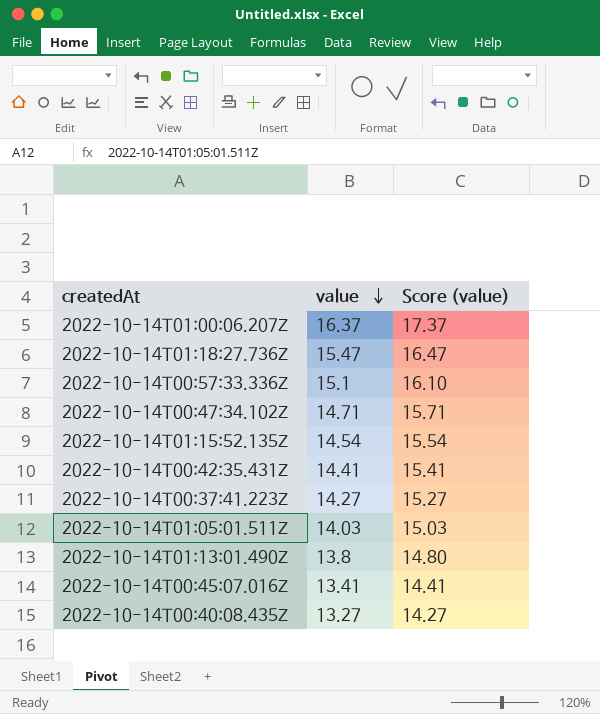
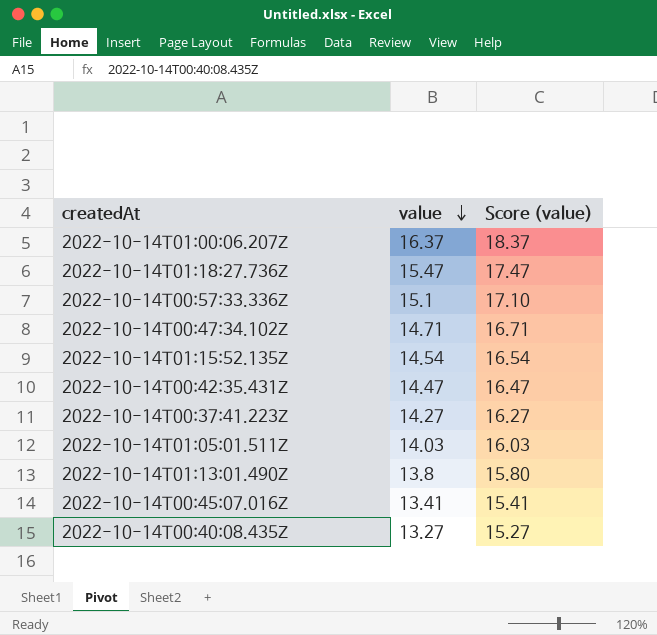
column Score (value) | formula: [value] + 1 -> [value] + 2
2022-10-14T00:42:35.431Z | value: 14.41 -> 14.47

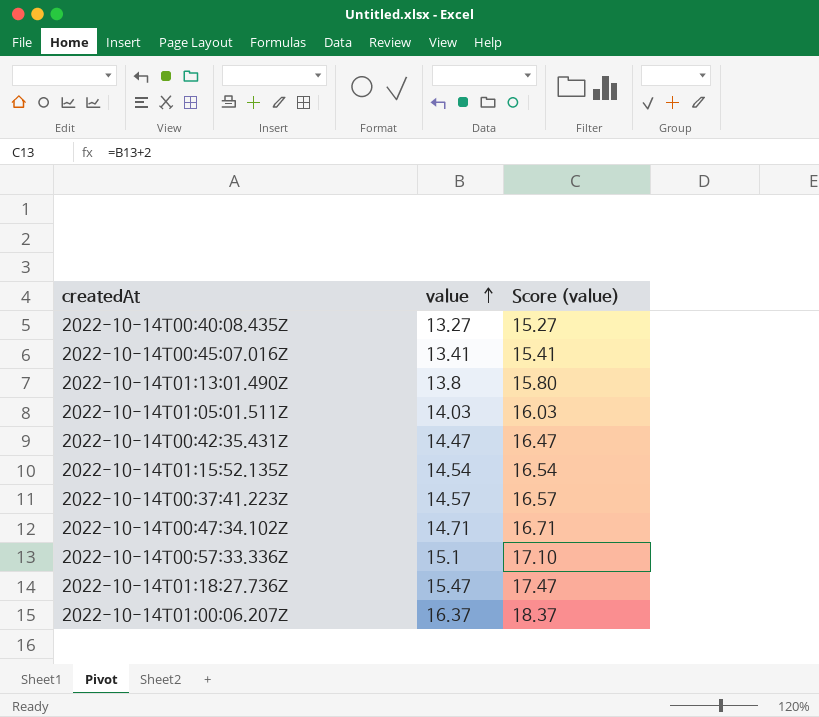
row order: value descending -> value ascending
2022-10-14T00:37:41.223Z | value: 14.27 -> 14.57
2022-10-14T00:37:41.223Z | Score (value): 16.27 -> 16.57

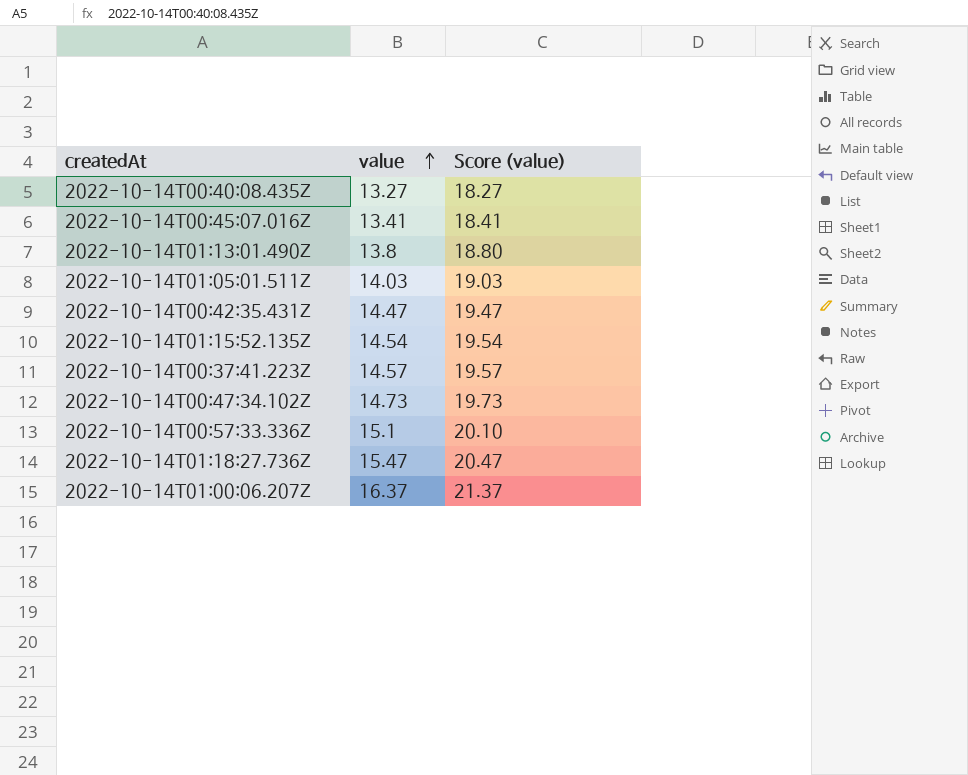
column Score (value) | formula: [value] + 2 -> [value] + 5
2022-10-14T00:47:34.102Z | value: 14.71 -> 14.73

